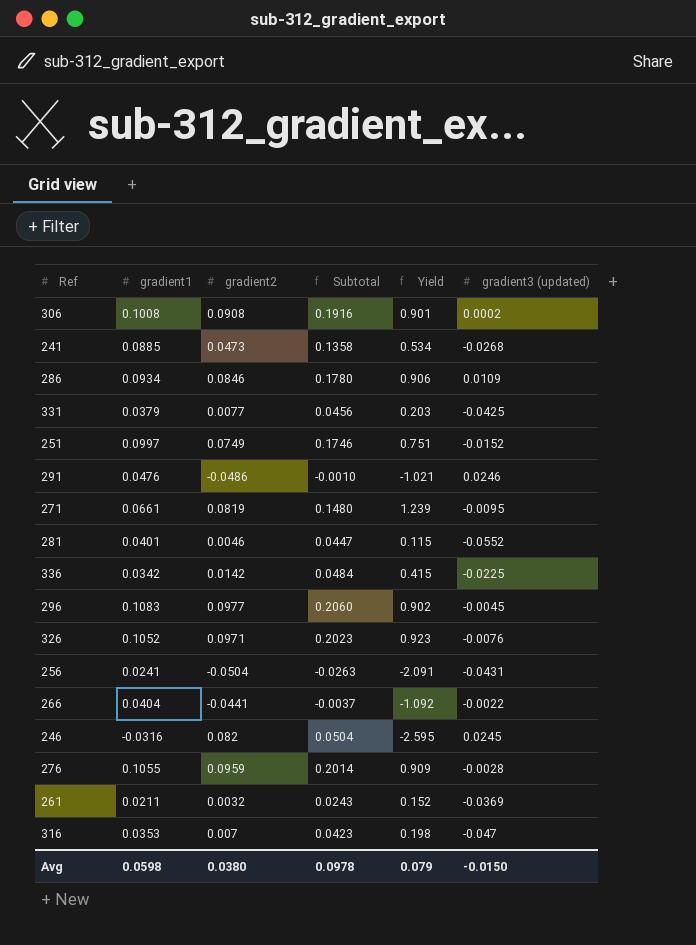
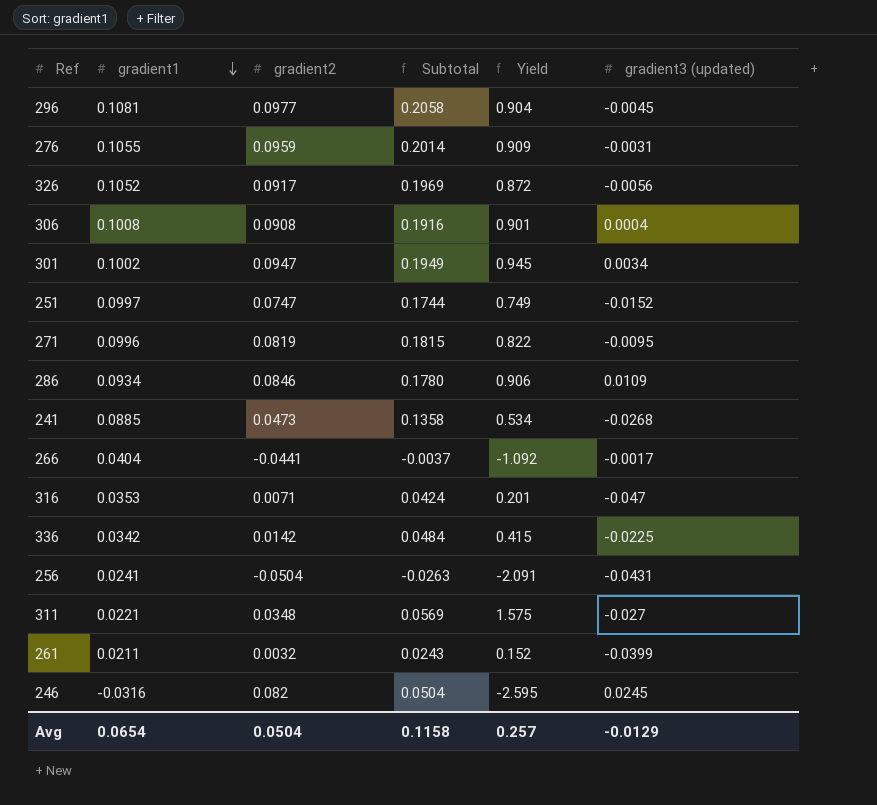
row order: none -> gradient1 descending
row 331: 0.0379 | 0.0077 | 0.0456 | 0.203 | -0.0425 -> none
row 291: 0.0476 | -0.0486 | -0.0010 | -1.021 | 0.0246 -> none
row 281: 0.0401 | 0.0046 | 0.0447 | 0.115 | -0.0552 -> none
296 | gradient1: 0.1083 -> 0.1081
296 | Subtotal: 0.2060 -> 0.2058
296 | Yield: 0.902 -> 0.904
276 | gradient3 (updated): -0.0028 -> -0.0031
326 | gradient2: 0.0971 -> 0.0917
326 | Subtotal: 0.2023 -> 0.1969
326 | Yield: 0.923 -> 0.872
326 | gradient3 (updated): -0.0076 -> -0.0056
306 | gradient3 (updated): 0.0002 -> 0.0004
row 301: none -> 0.1002 | 0.0947 | 0.1949 | 0.945 | 0.0034
251 | gradient2: 0.0749 -> 0.0747
251 | Subtotal: 0.1746 -> 0.1744
251 | Yield: 0.751 -> 0.749
271 | gradient1: 0.0661 -> 0.0996
271 | Subtotal: 0.1480 -> 0.1815
271 | Yield: 1.239 -> 0.822
266 | gradient3 (updated): -0.0022 -> -0.0017
316 | gradient2: 0.007 -> 0.0071
316 | Subtotal: 0.0423 -> 0.0424
316 | Yield: 0.198 -> 0.201
row 311: none -> 0.0221 | 0.0348 | 0.0569 | 1.575 | -0.027
261 | gradient3 (updated): -0.0369 -> -0.0399
Avg | gradient1: 0.0598 -> 0.0654
Avg | gradient2: 0.0380 -> 0.0504
Avg | Subtotal: 0.0978 -> 0.1158
Avg | Yield: 0.079 -> 0.257
Avg | gradient3 (updated): -0.0150 -> -0.0129

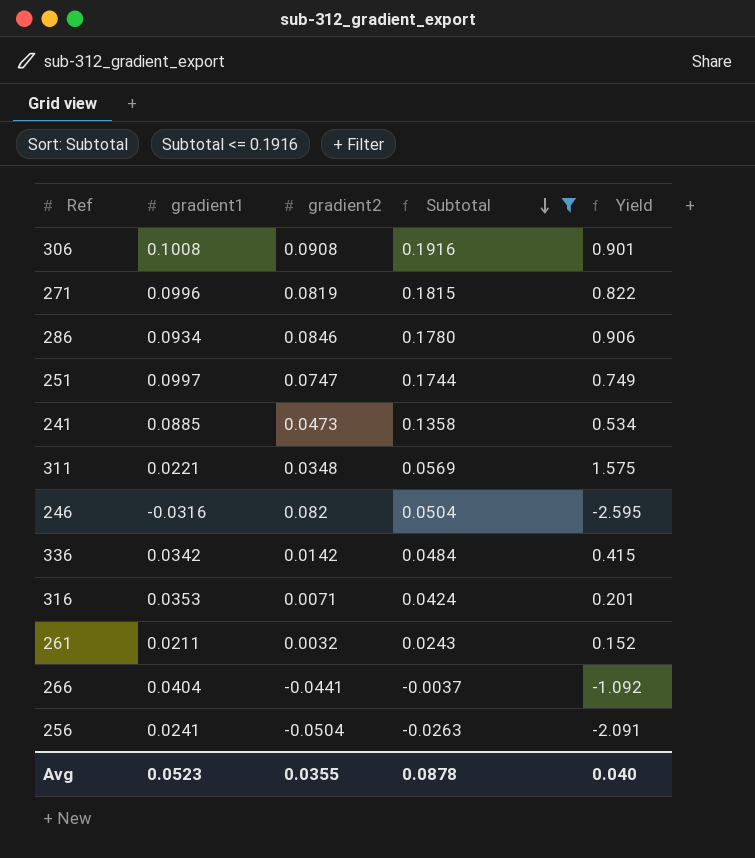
filter: none -> Subtotal <= 0.1916
row order: gradient1 descending -> Subtotal descending
column gradient3 (updated) | position: 6 -> none
Avg | gradient1: 0.0654 -> 0.0523
Avg | gradient2: 0.0504 -> 0.0355
Avg | Subtotal: 0.1158 -> 0.0878
Avg | Yield: 0.257 -> 0.040

